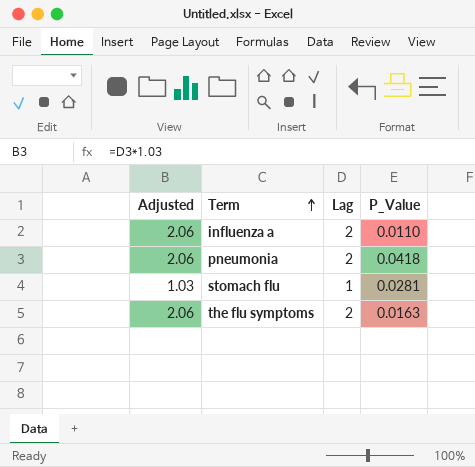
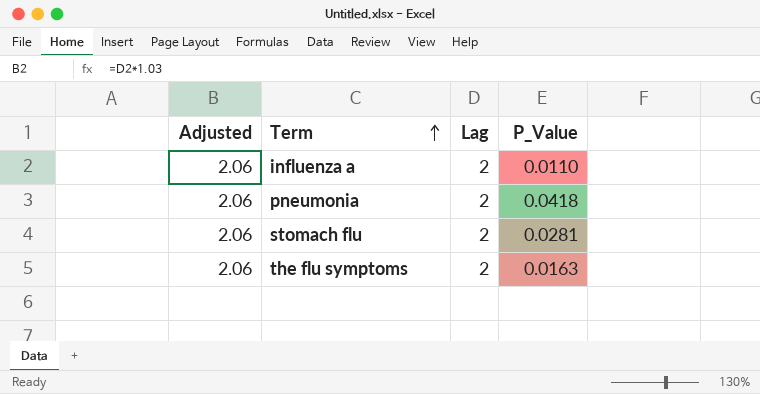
stomach flu | Adjusted: 1.03 -> 2.06
stomach flu | Lag: 1 -> 2

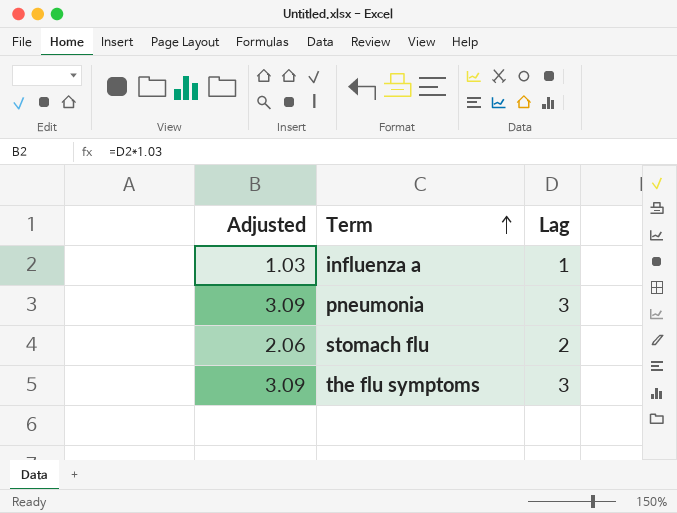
column P_Value | position: 4 -> none
influenza a | Adjusted: 2.06 -> 1.03
influenza a | Lag: 2 -> 1
pneumonia | Adjusted: 2.06 -> 3.09
pneumonia | Lag: 2 -> 3
the flu symptoms | Adjusted: 2.06 -> 3.09
the flu symptoms | Lag: 2 -> 3

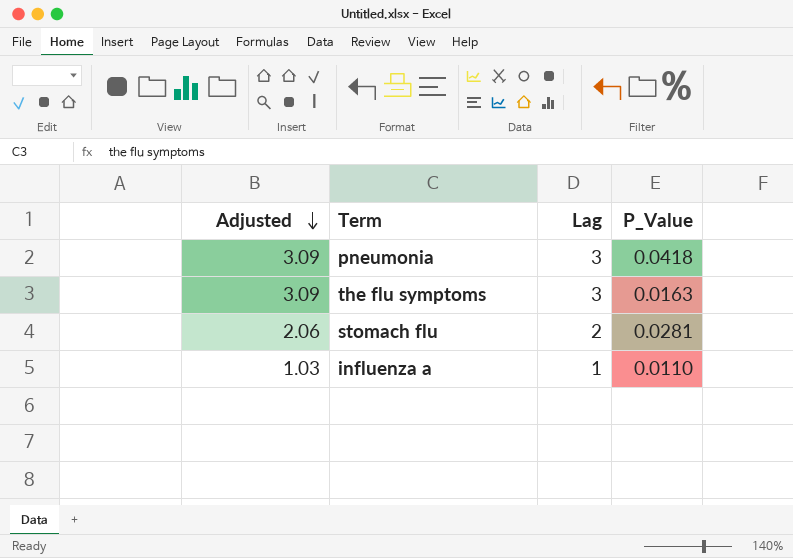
row order: Term ascending -> Adjusted descending
column P_Value | position: none -> 4

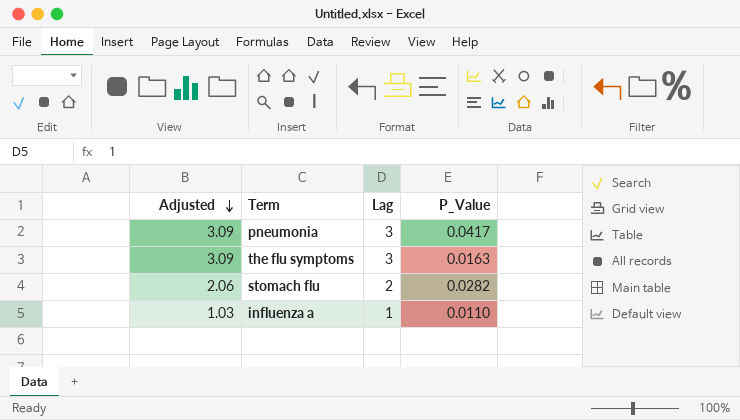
pneumonia | P_Value: 0.0418 -> 0.0417
stomach flu | P_Value: 0.0281 -> 0.0282

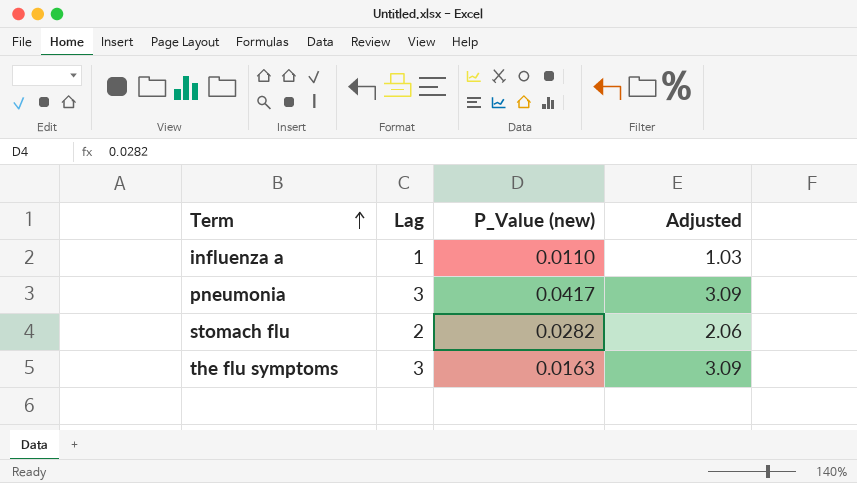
row order: Adjusted descending -> Term ascending
column name: P_Value -> P_Value (new)
column Adjusted | position: 1 -> 4

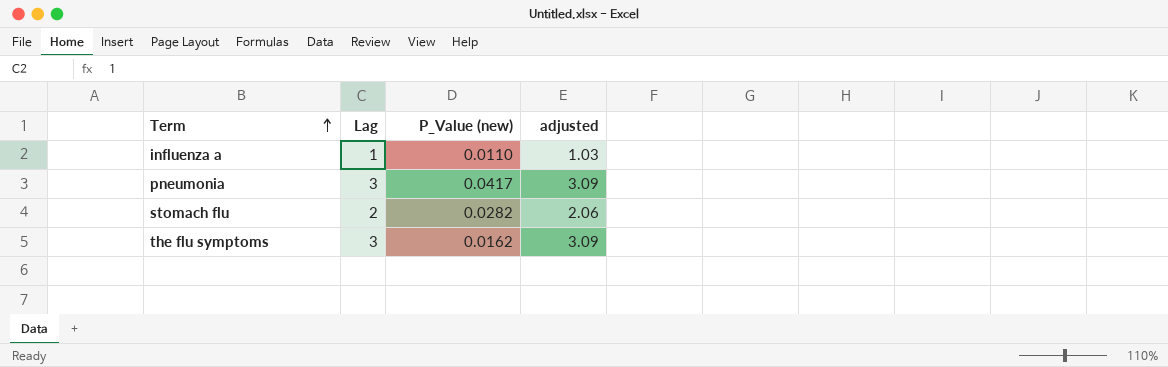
column name: Adjusted -> adjusted
the flu symptoms | P_Value (new): 0.0163 -> 0.0162

